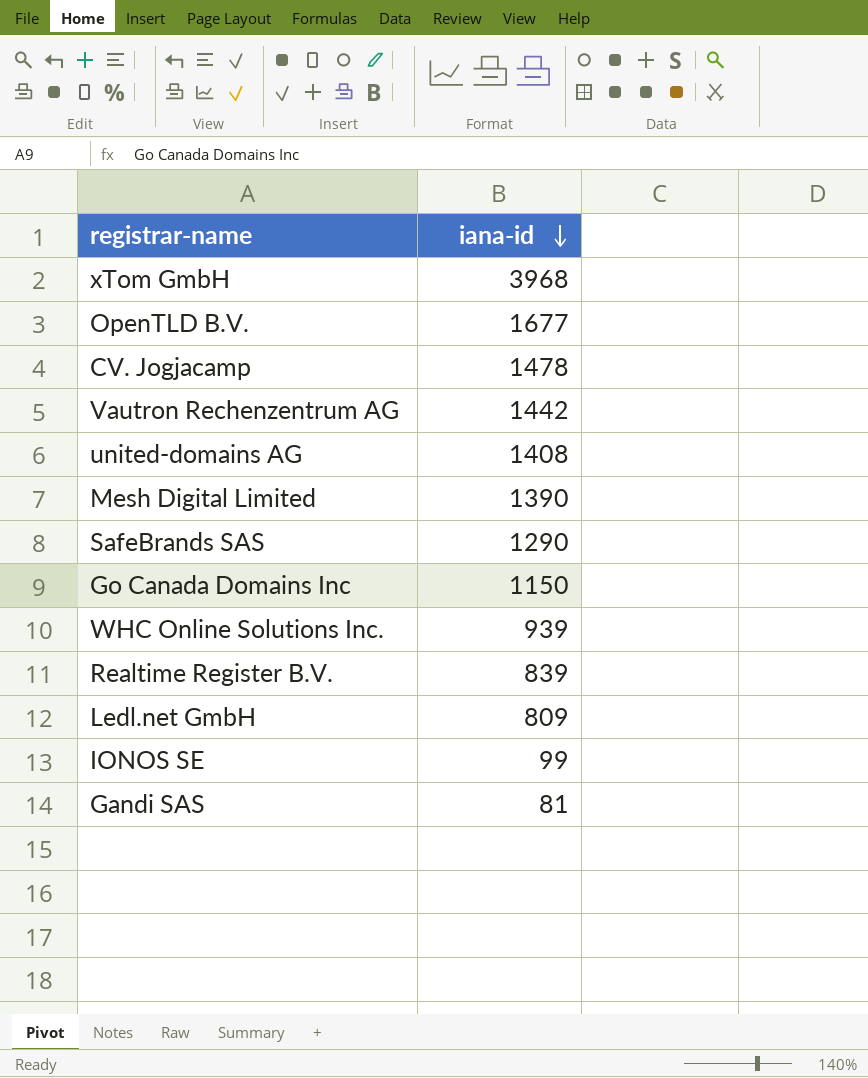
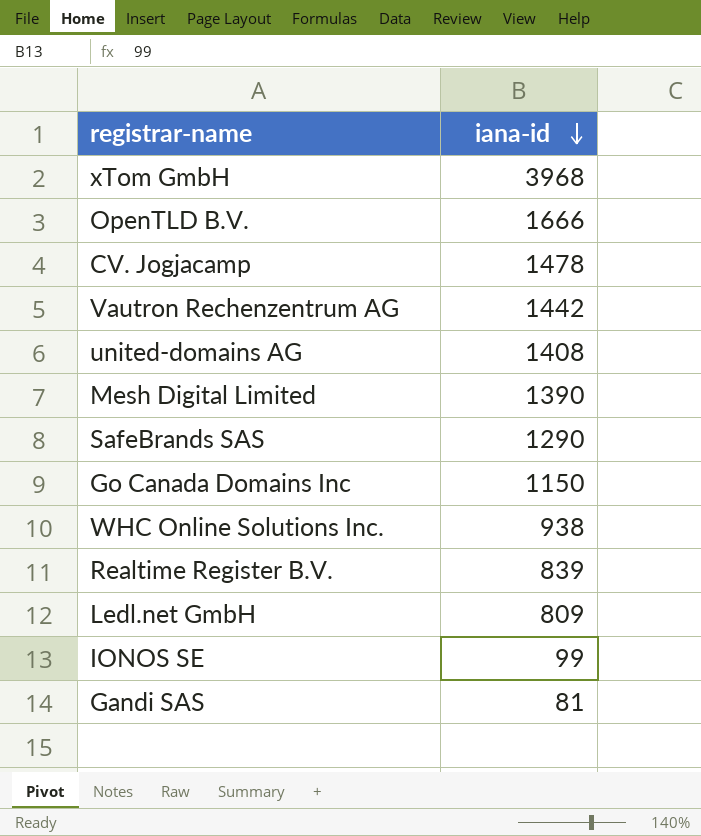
OpenTLD B.V. | iana-id: 1677 -> 1666
WHC Online Solutions Inc. | iana-id: 939 -> 938

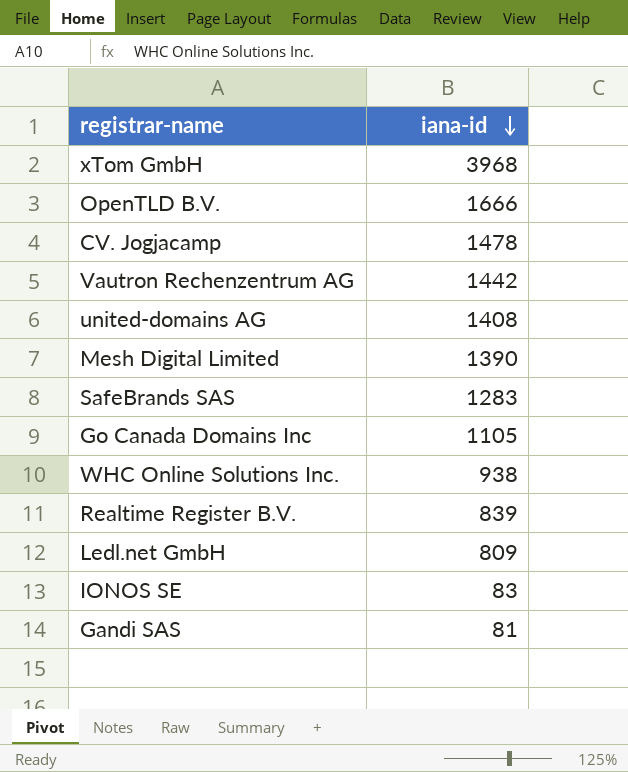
SafeBrands SAS | iana-id: 1290 -> 1283
Go Canada Domains Inc | iana-id: 1150 -> 1105
IONOS SE | iana-id: 99 -> 83

